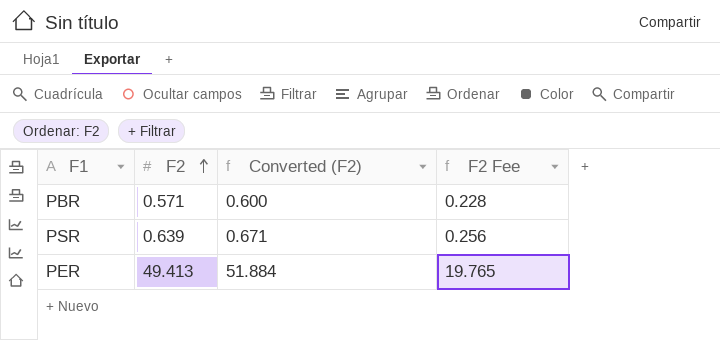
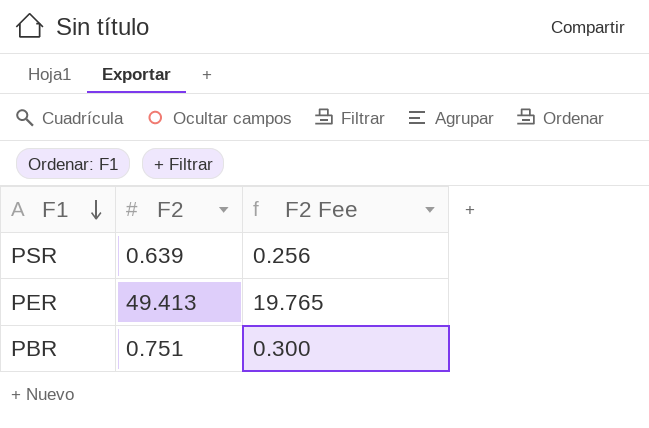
row order: F2 ascending -> F1 descending
column Converted (F2) | formula: [F2] * 1.05 -> none
PBR | F2: 0.571 -> 0.751
PBR | F2 Fee: 0.228 -> 0.300

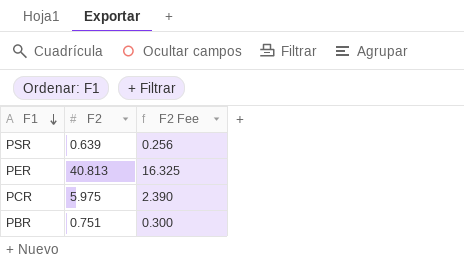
PER | F2: 49.413 -> 40.813
PER | F2 Fee: 19.765 -> 16.325
row PCR: none -> 5.975 | 2.390

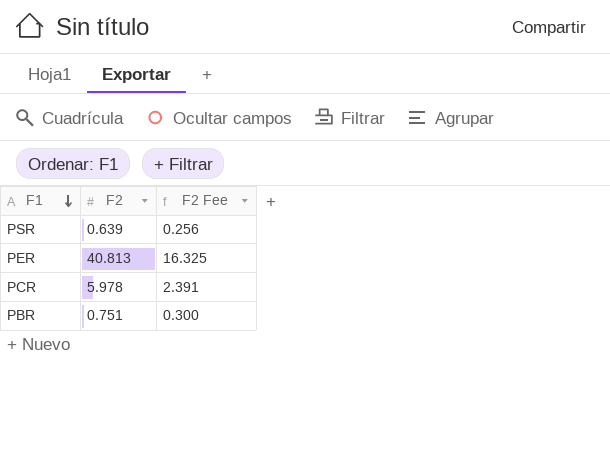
PCR | F2: 5.975 -> 5.978
PCR | F2 Fee: 2.390 -> 2.391

